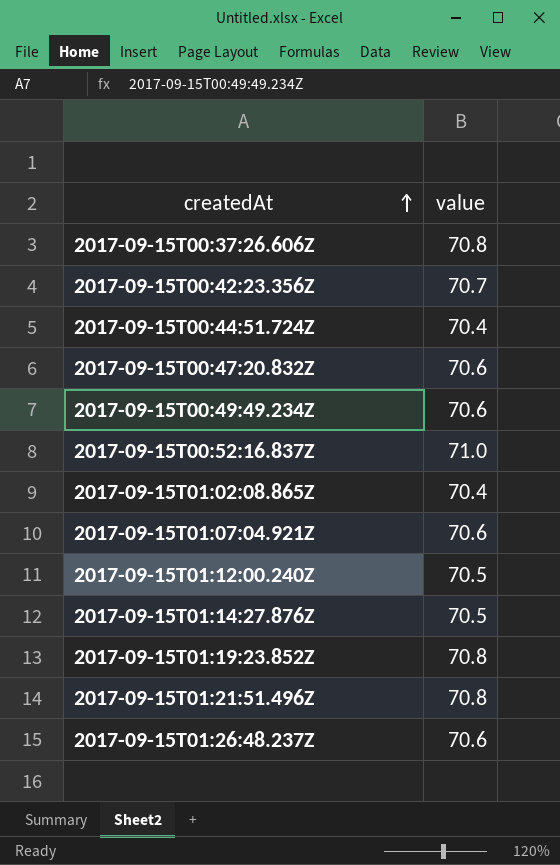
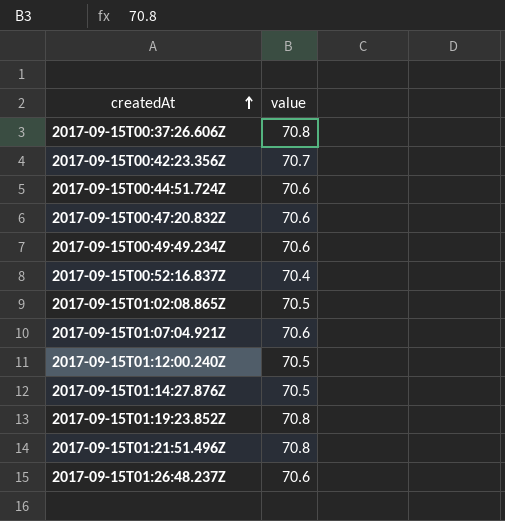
2017-09-15T00:44:51.724Z | value: 70.4 -> 70.6
2017-09-15T00:52:16.837Z | value: 71.0 -> 70.4
2017-09-15T01:02:08.865Z | value: 70.4 -> 70.5

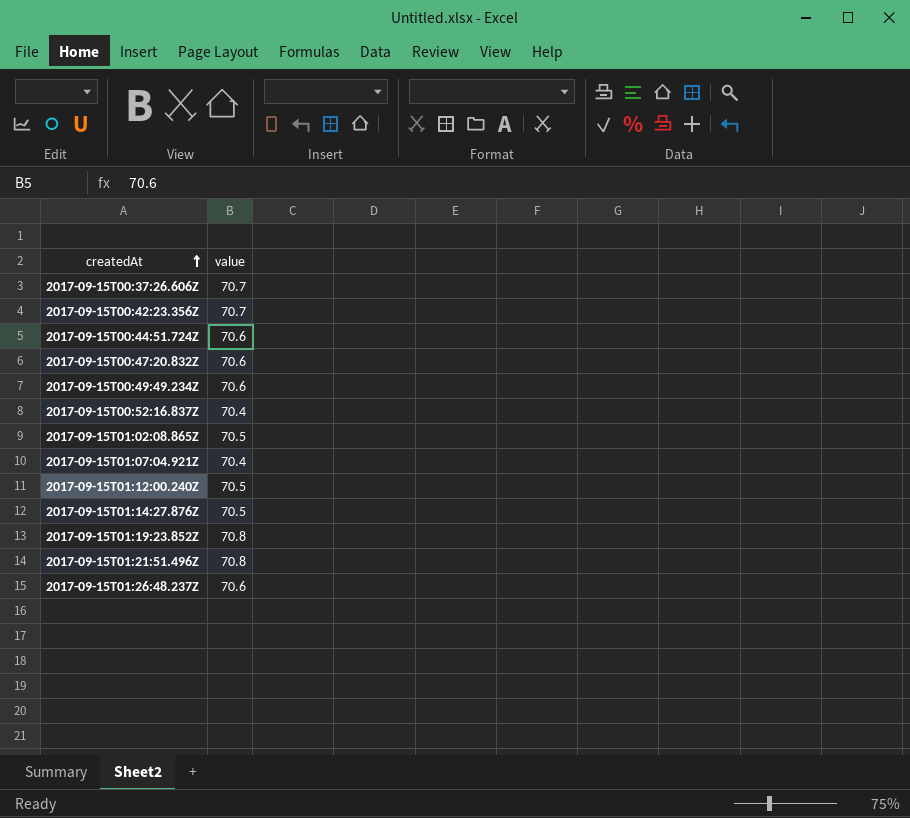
2017-09-15T00:37:26.606Z | value: 70.8 -> 70.7
2017-09-15T01:07:04.921Z | value: 70.6 -> 70.4

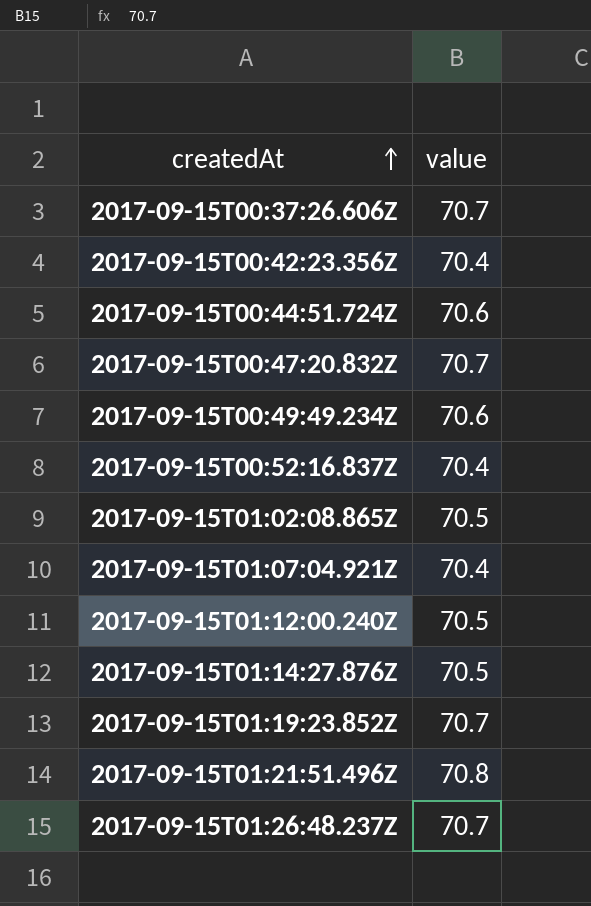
2017-09-15T00:42:23.356Z | value: 70.7 -> 70.4
2017-09-15T00:47:20.832Z | value: 70.6 -> 70.7
2017-09-15T01:19:23.852Z | value: 70.8 -> 70.7
2017-09-15T01:26:48.237Z | value: 70.6 -> 70.7

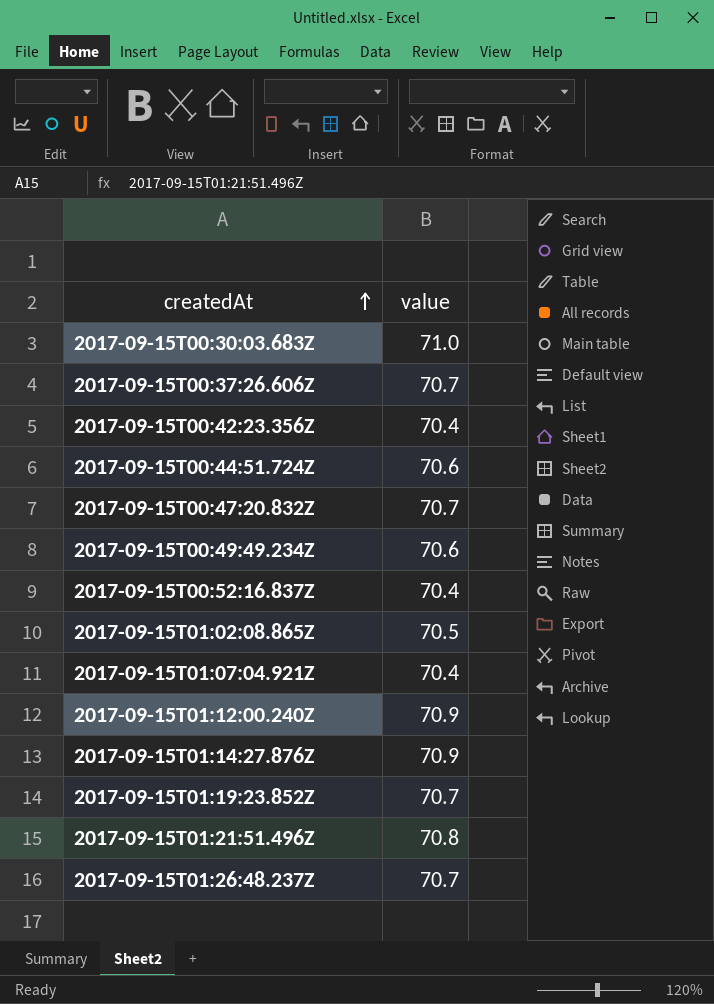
row 2017-09-15T00:30:03.683Z: none -> 71.0
2017-09-15T01:12:00.240Z | value: 70.5 -> 70.9
2017-09-15T01:14:27.876Z | value: 70.5 -> 70.9

